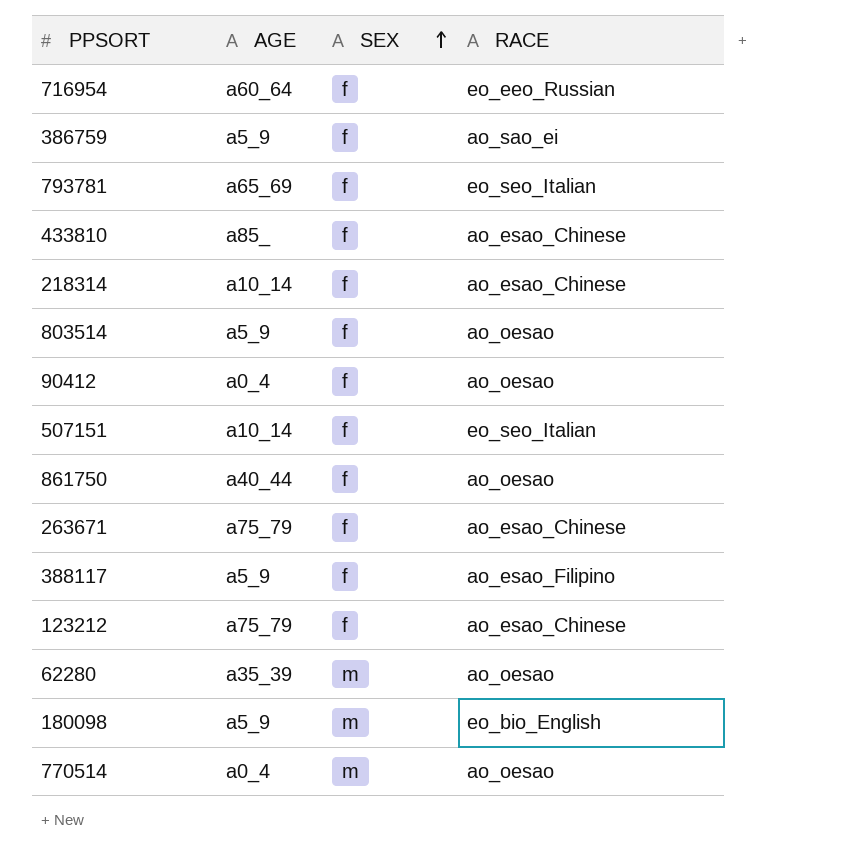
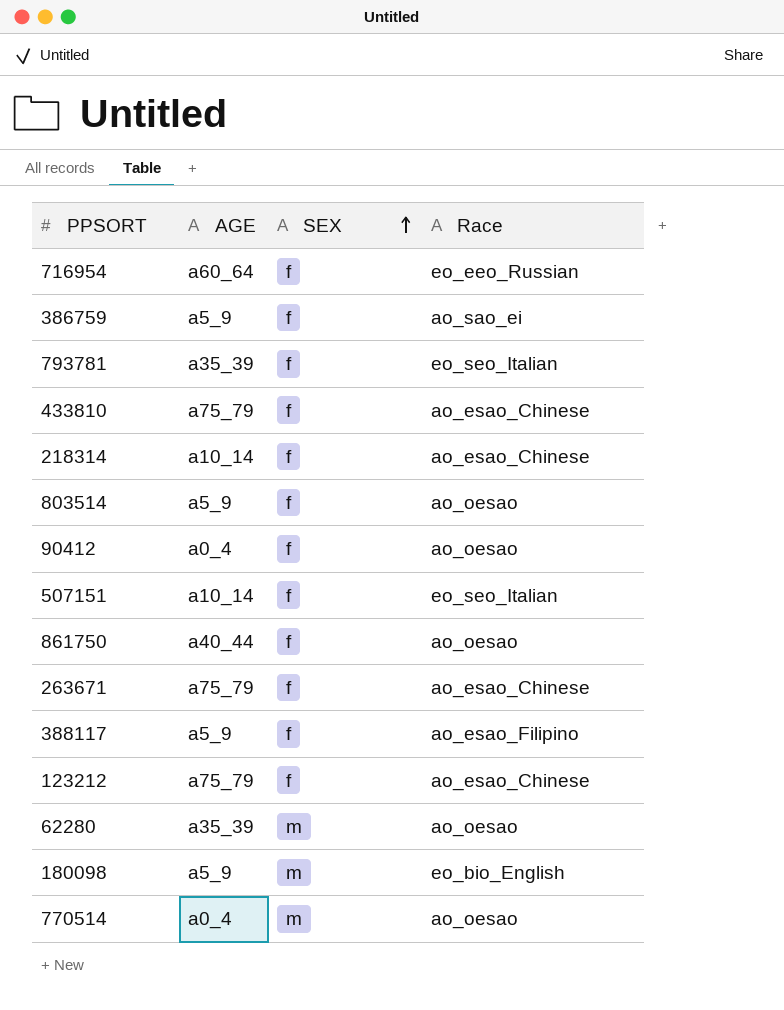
column name: RACE -> Race
793781 | AGE: a65_69 -> a35_39
433810 | AGE: a85_ -> a75_79

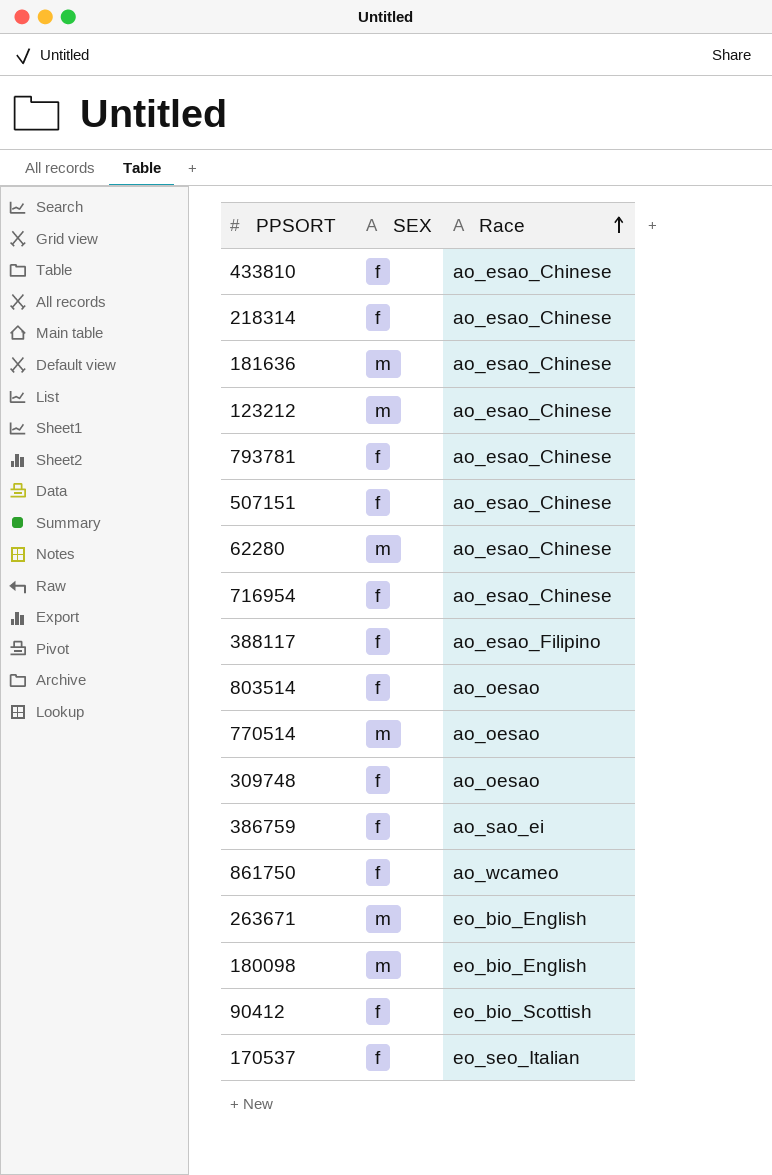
row order: SEX ascending -> Race ascending
column AGE | position: 2 -> none
row 181636: none -> m | ao_esao_Chinese
123212 | SEX: f -> m
793781 | Race: eo_seo_Italian -> ao_esao_Chinese
507151 | Race: eo_seo_Italian -> ao_esao_Chinese
62280 | Race: ao_oesao -> ao_esao_Chinese
716954 | Race: eo_eeo_Russian -> ao_esao_Chinese
row 309748: none -> f | ao_oesao
861750 | Race: ao_oesao -> ao_wcameo
263671 | SEX: f -> m
263671 | Race: ao_esao_Chinese -> eo_bio_English
90412 | Race: ao_oesao -> eo_bio_Scottish
row 170537: none -> f | eo_seo_Italian

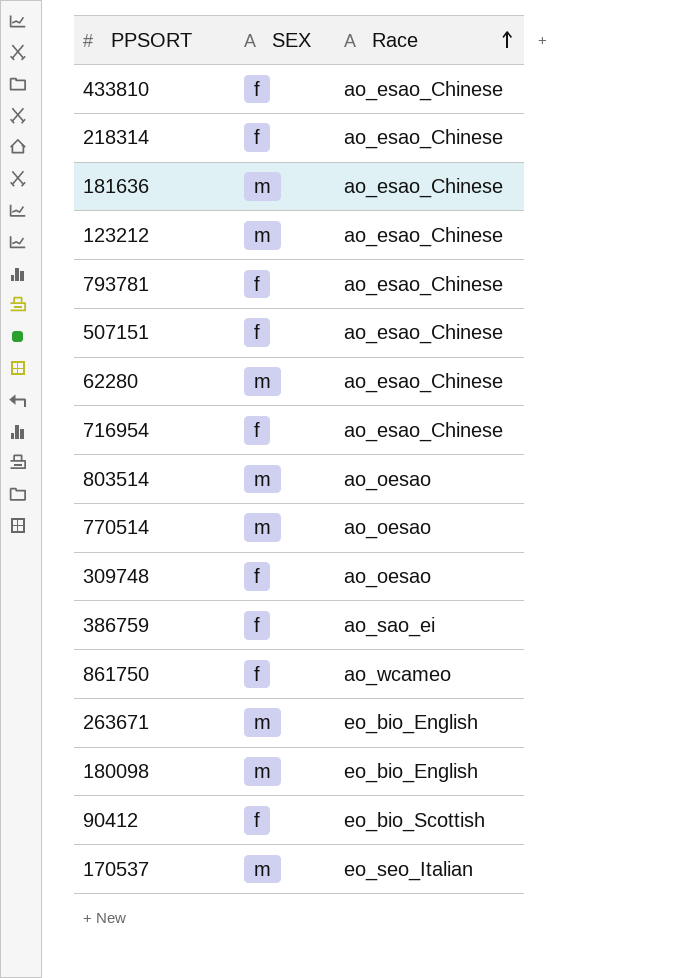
row 388117: f | ao_esao_Filipino -> none
803514 | SEX: f -> m
170537 | SEX: f -> m

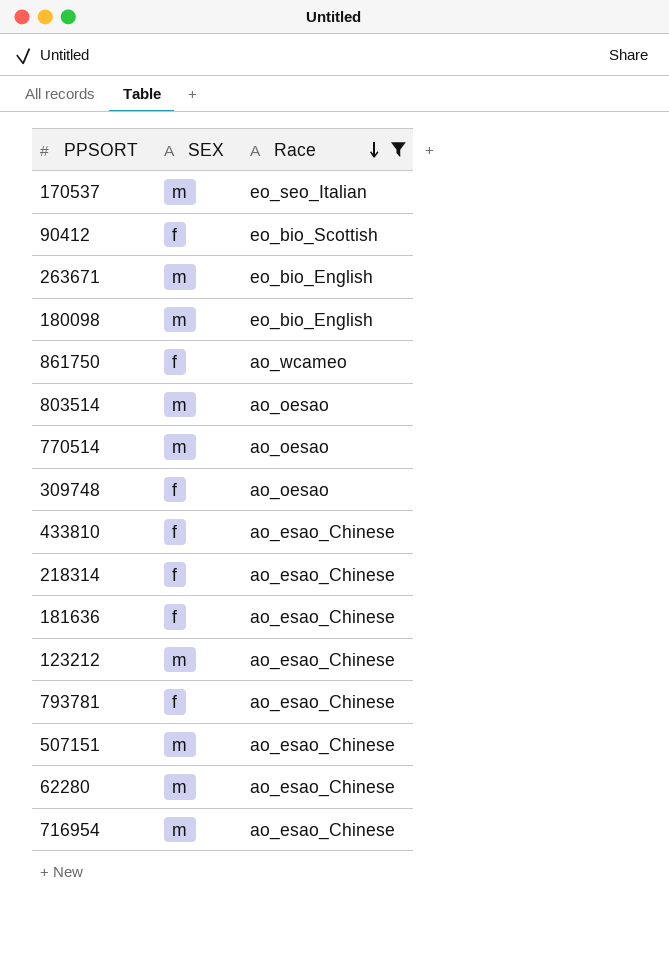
filter: none -> Race != ao_sao_ei
row order: Race ascending -> Race descending
181636 | SEX: m -> f
507151 | SEX: f -> m
716954 | SEX: f -> m

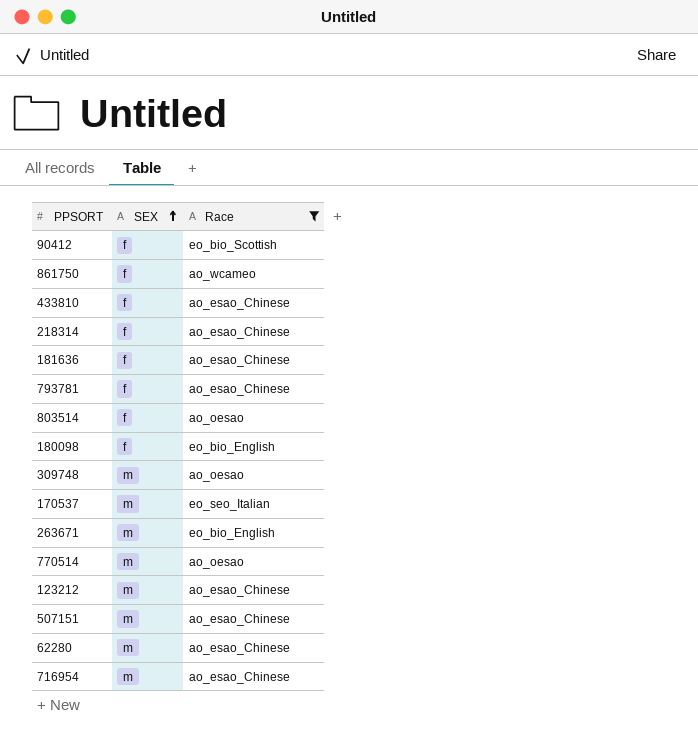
row order: Race descending -> SEX ascending
803514 | SEX: m -> f
180098 | SEX: m -> f
309748 | SEX: f -> m

